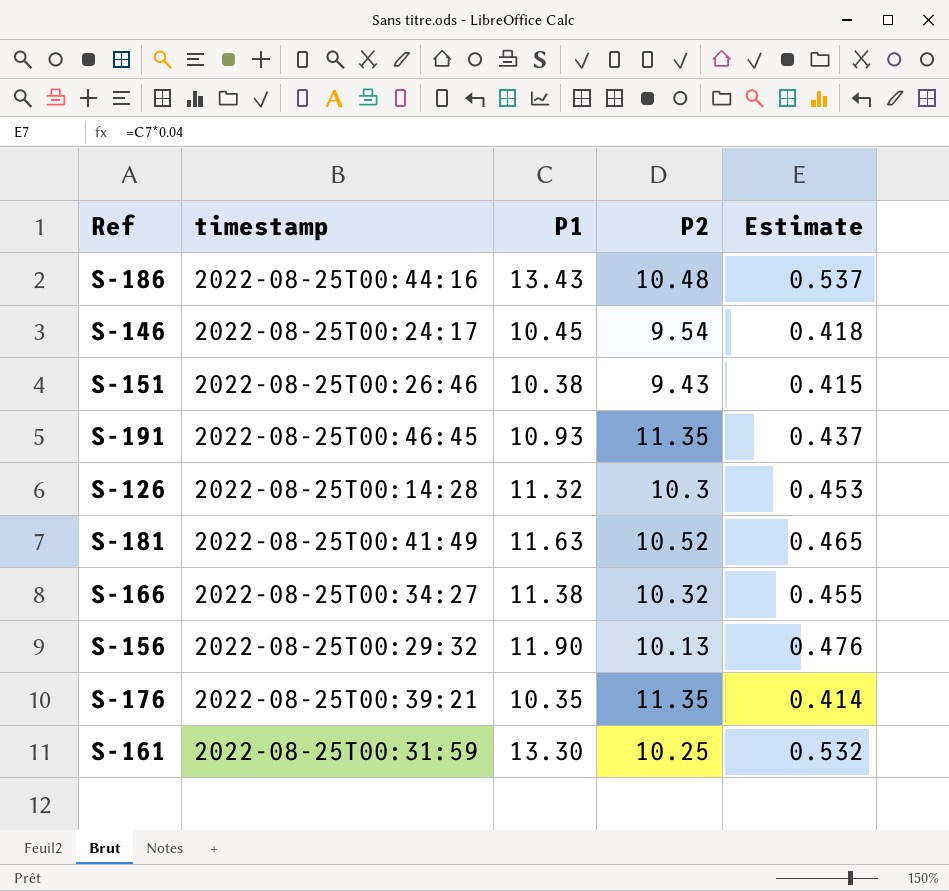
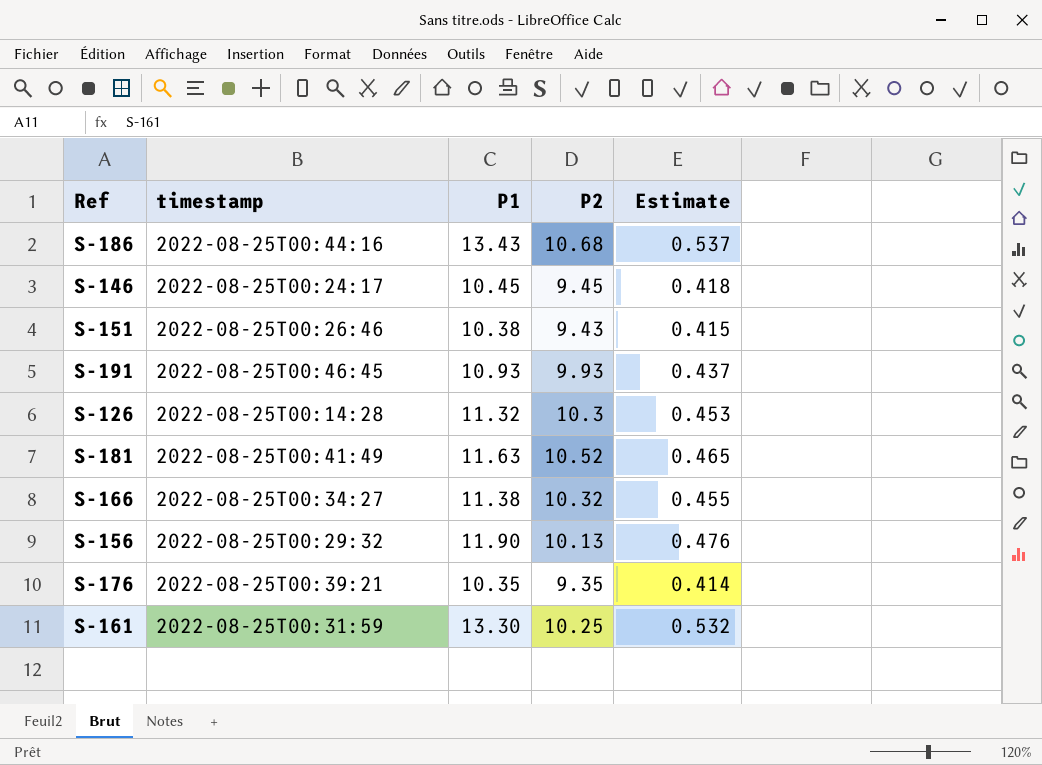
S-186 | P2: 10.48 -> 10.68
S-146 | P2: 9.54 -> 9.45
S-191 | P2: 11.35 -> 9.93
S-176 | P2: 11.35 -> 9.35

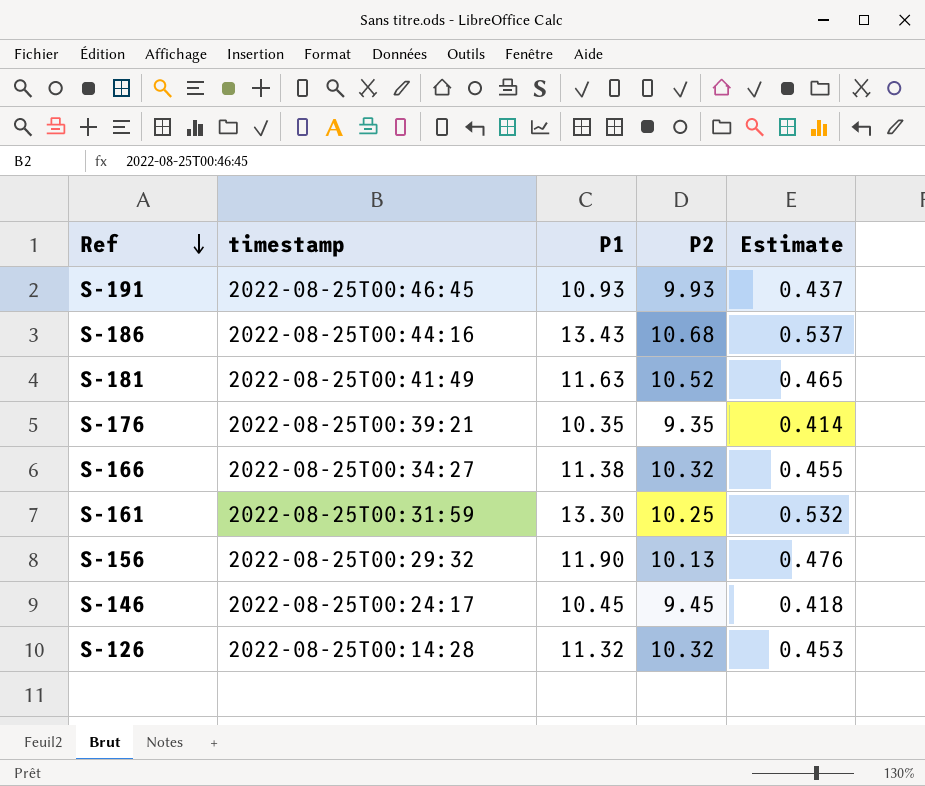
row order: none -> Ref descending
row S-151: 2022-08-25T00:26:46 | 10.38 | 9.43 | 0.415 -> none
S-126 | P2: 10.3 -> 10.32

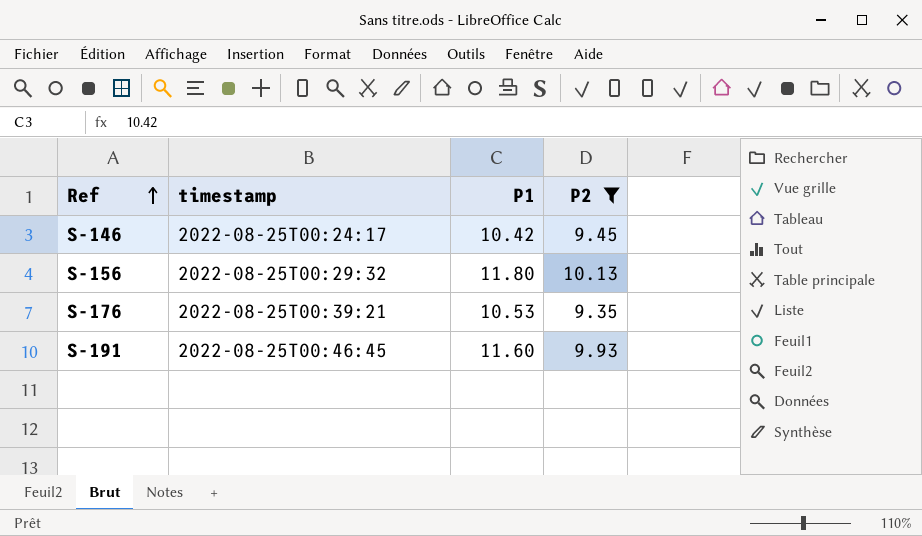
filter: none -> P2 <= 10.13
row order: Ref descending -> Ref ascending
column Estimate | formula: [P1] * 0.04 -> none
S-146 | P1: 10.45 -> 10.42
S-156 | P1: 11.90 -> 11.80
S-176 | P1: 10.35 -> 10.53
S-191 | P1: 10.93 -> 11.60

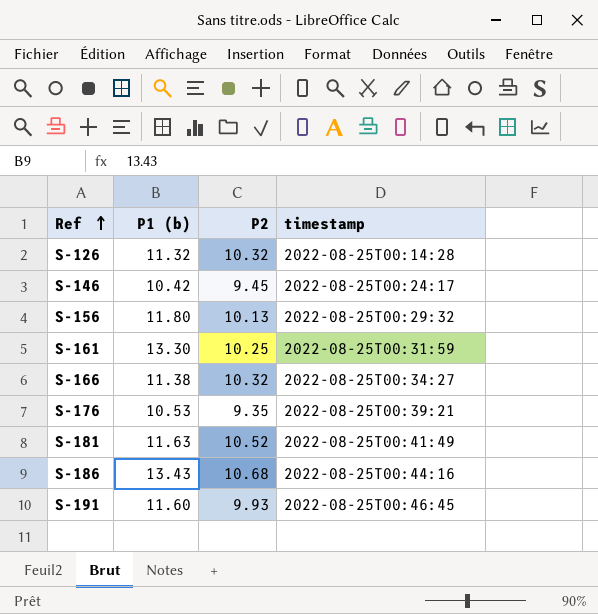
filter: P2 <= 10.13 -> none
column name: P1 -> P1 (b)
column timestamp | position: 2 -> 4

